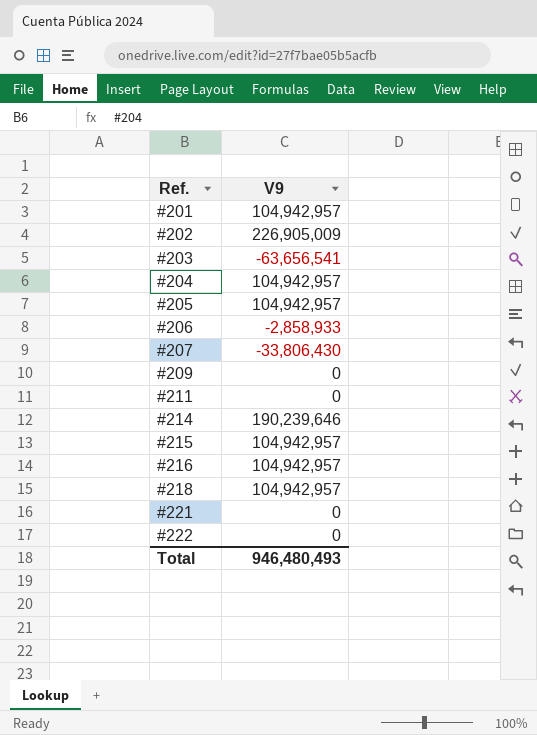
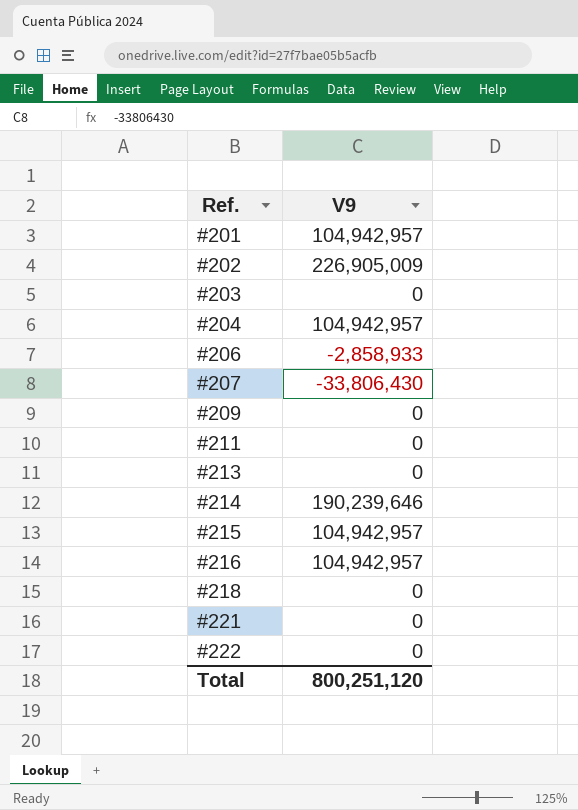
row #205: 104,942,957 -> none
#203 | V9: -63,656,541 -> 0
row #213: none -> 0
#218 | V9: 104,942,957 -> 0
Total | V9: 946,480,493 -> 800,251,120

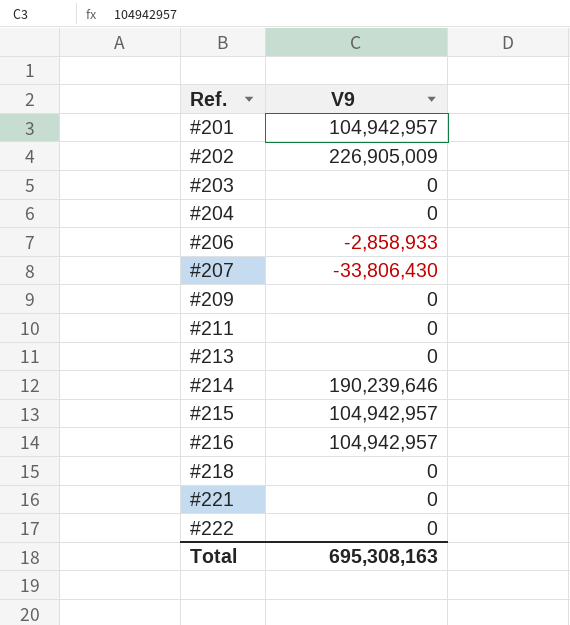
#204 | V9: 104,942,957 -> 0
Total | V9: 800,251,120 -> 695,308,163

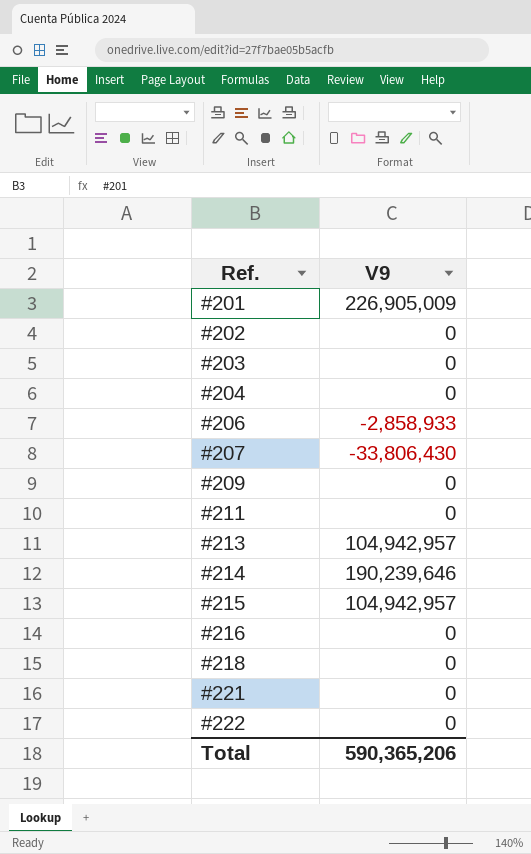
#201 | V9: 104,942,957 -> 226,905,009
#202 | V9: 226,905,009 -> 0
#213 | V9: 0 -> 104,942,957
#216 | V9: 104,942,957 -> 0
Total | V9: 695,308,163 -> 590,365,206

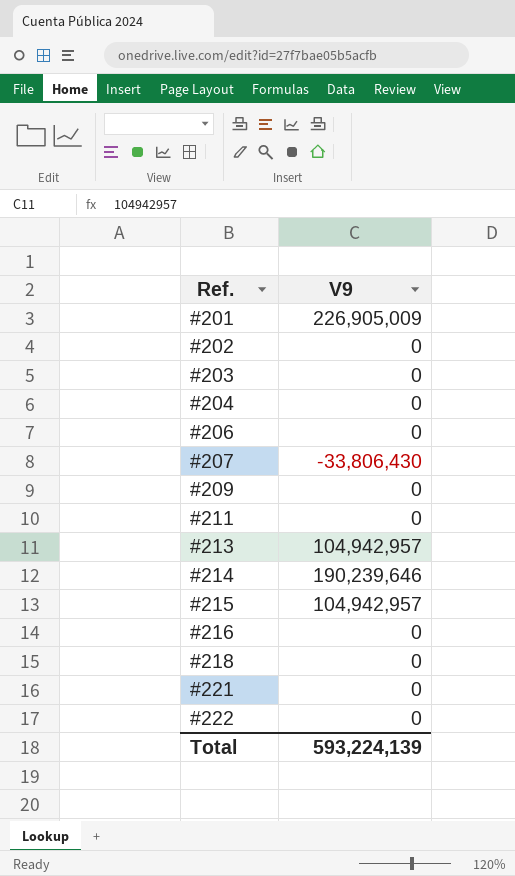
#206 | V9: -2,858,933 -> 0
Total | V9: 590,365,206 -> 593,224,139

